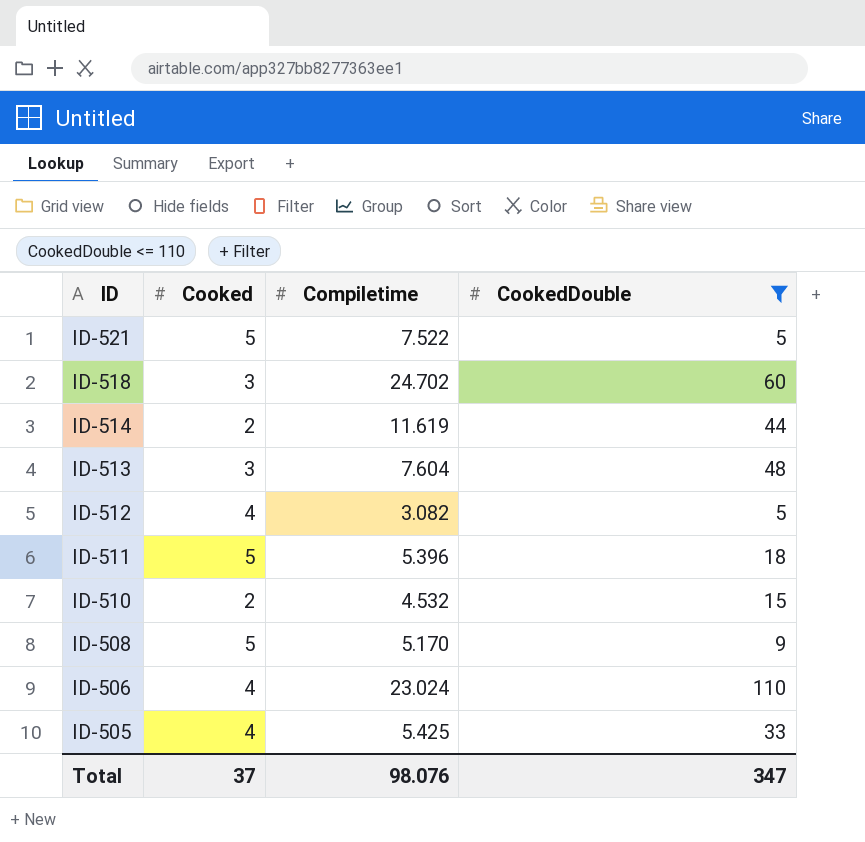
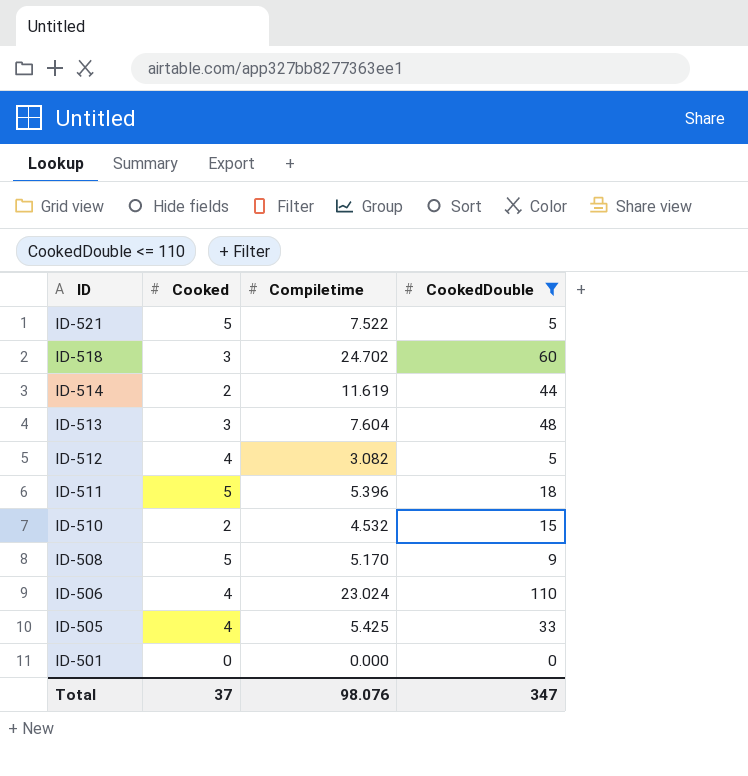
row ID-501: none -> 0 | 0.000 | 0

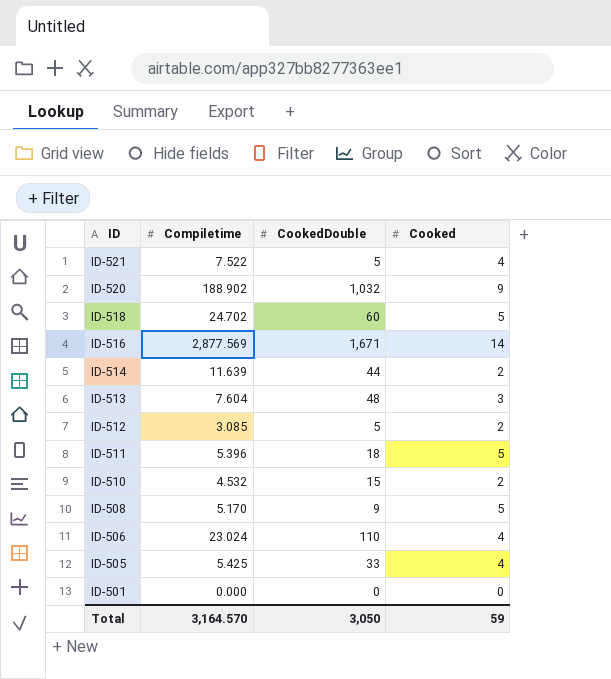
filter: CookedDouble <= 110 -> none
column Cooked | position: 2 -> 4
ID-521 | Cooked: 5 -> 4
ID-518 | Cooked: 3 -> 5
ID-514 | Compiletime: 11.619 -> 11.639
ID-512 | Compiletime: 3.082 -> 3.085
ID-512 | Cooked: 4 -> 2
Total | Compiletime: 98.076 -> 3,164.570
Total | CookedDouble: 347 -> 3,050
Total | Cooked: 37 -> 59

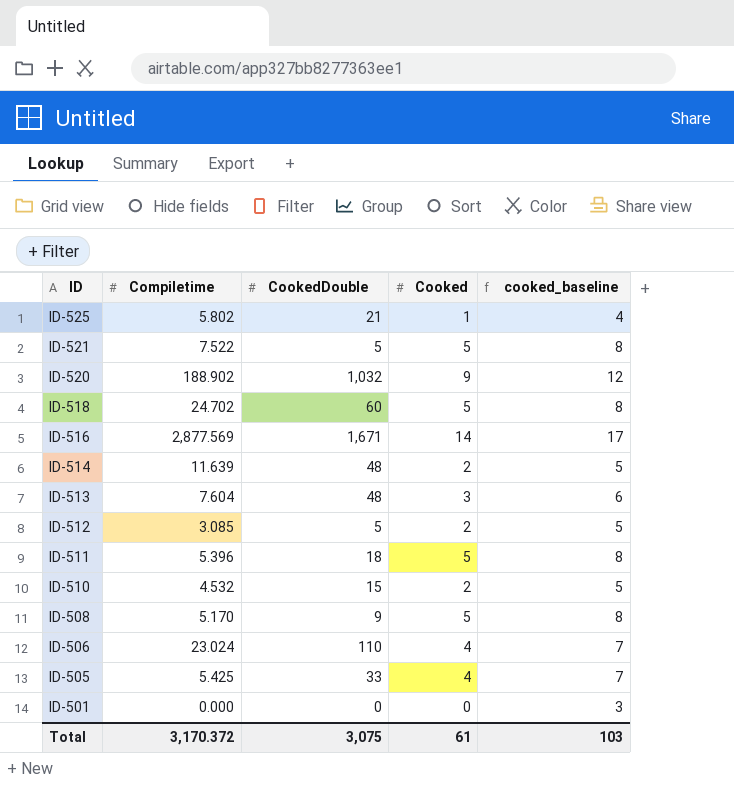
column cooked_baseline | formula: none -> [Cooked] + 3
row ID-525: none -> 5.802 | 21 | 1 | 4
ID-521 | Cooked: 4 -> 5
ID-514 | CookedDouble: 44 -> 48
Total | Compiletime: 3,164.570 -> 3,170.372
Total | CookedDouble: 3,050 -> 3,075
Total | Cooked: 59 -> 61

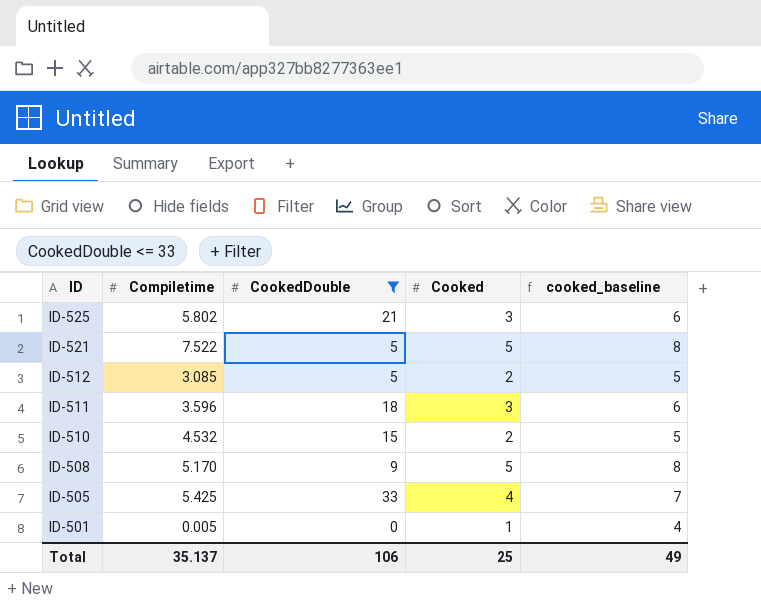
filter: none -> CookedDouble <= 33
ID-525 | Cooked: 1 -> 3
ID-525 | cooked_baseline: 4 -> 6
ID-511 | Compiletime: 5.396 -> 3.596
ID-511 | Cooked: 5 -> 3
ID-511 | cooked_baseline: 8 -> 6
ID-501 | Compiletime: 0.000 -> 0.005
ID-501 | Cooked: 0 -> 1
ID-501 | cooked_baseline: 3 -> 4
Total | Compiletime: 3,170.372 -> 35.137
Total | CookedDouble: 3,075 -> 106
Total | Cooked: 61 -> 25
Total | cooked_baseline: 103 -> 49

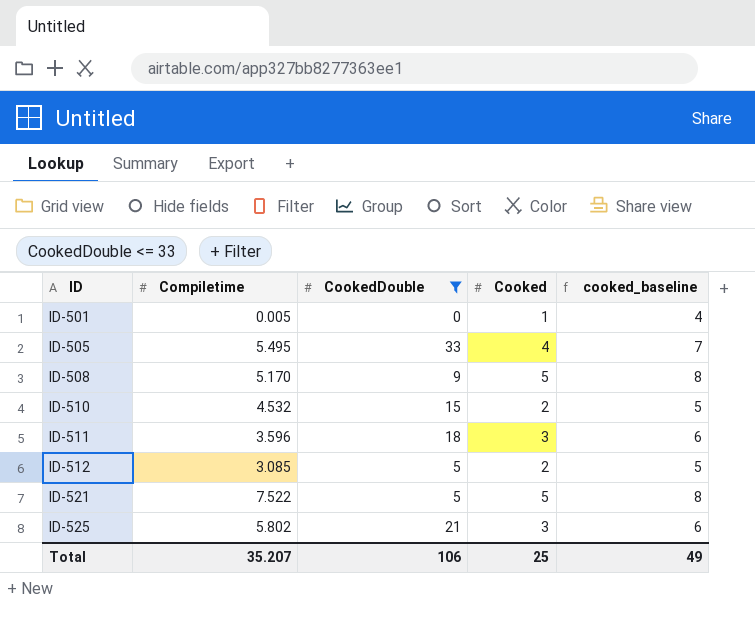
row order: ID descending -> ID ascending
ID-505 | Compiletime: 5.425 -> 5.495
Total | Compiletime: 35.137 -> 35.207

